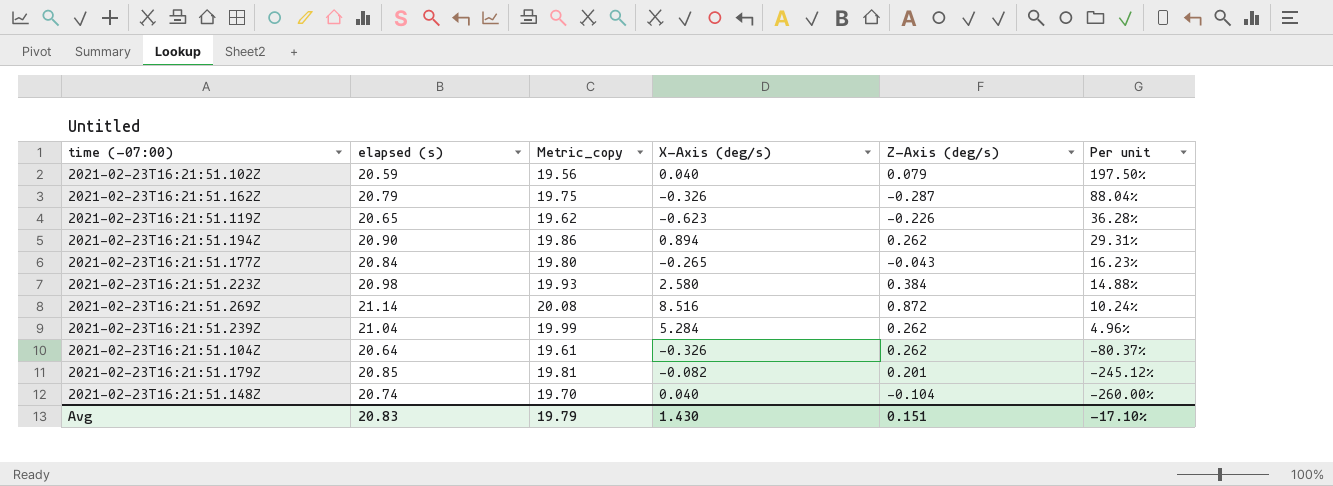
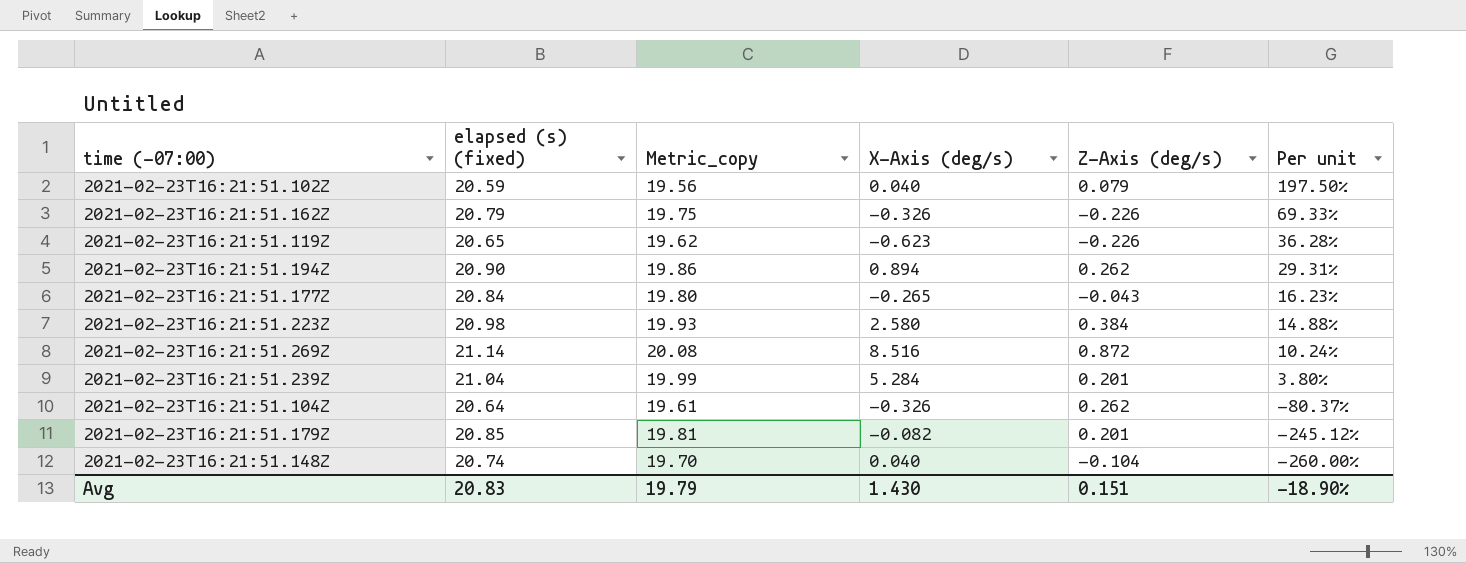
column name: elapsed (s) -> elapsed (s) (fixed)
2021-02-23T16:21:51.162Z | Z-Axis (deg/s): -0.287 -> -0.226
2021-02-23T16:21:51.162Z | Per unit: 88.04% -> 69.33%
2021-02-23T16:21:51.239Z | Z-Axis (deg/s): 0.262 -> 0.201
2021-02-23T16:21:51.239Z | Per unit: 4.96% -> 3.80%
Avg | Per unit: -17.10% -> -18.90%

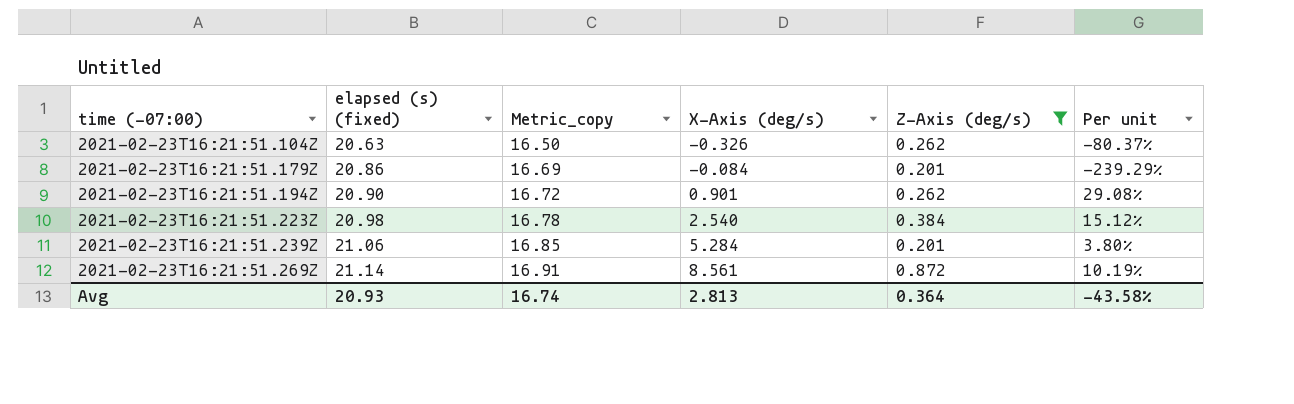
filter: none -> Z-Axis (deg/s) >= 0.201
row order: Per unit descending -> time (-07:00) ascending
column Metric_copy | formula: [elapsed (s) (fixed)] * 0.95 -> [elapsed (s) (fixed)] * 0.8
2021-02-23T16:21:51.104Z | elapsed (s) (fixed): 20.64 -> 20.63
2021-02-23T16:21:51.179Z | elapsed (s) (fixed): 20.85 -> 20.86
2021-02-23T16:21:51.179Z | X-Axis (deg/s): -0.082 -> -0.084
2021-02-23T16:21:51.179Z | Per unit: -245.12% -> -239.29%
2021-02-23T16:21:51.194Z | X-Axis (deg/s): 0.894 -> 0.901
2021-02-23T16:21:51.194Z | Per unit: 29.31% -> 29.08%
2021-02-23T16:21:51.223Z | X-Axis (deg/s): 2.580 -> 2.540
2021-02-23T16:21:51.223Z | Per unit: 14.88% -> 15.12%
2021-02-23T16:21:51.239Z | elapsed (s) (fixed): 21.04 -> 21.06
2021-02-23T16:21:51.269Z | X-Axis (deg/s): 8.516 -> 8.561
2021-02-23T16:21:51.269Z | Per unit: 10.24% -> 10.19%
Avg | elapsed (s) (fixed): 20.83 -> 20.93
Avg | Metric_copy: 19.79 -> 16.74
Avg | X-Axis (deg/s): 1.430 -> 2.813
Avg | Z-Axis (deg/s): 0.151 -> 0.364
Avg | Per unit: -18.90% -> -43.58%

